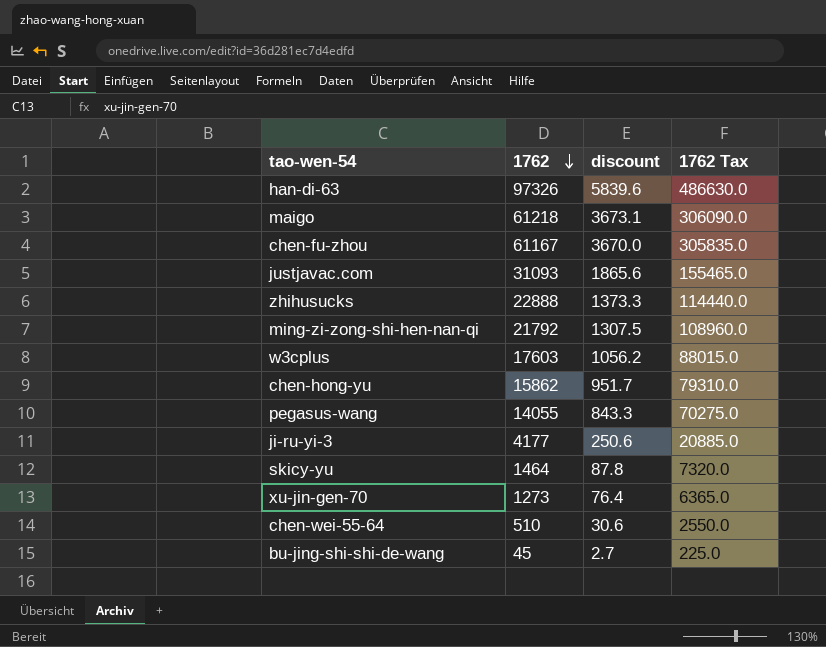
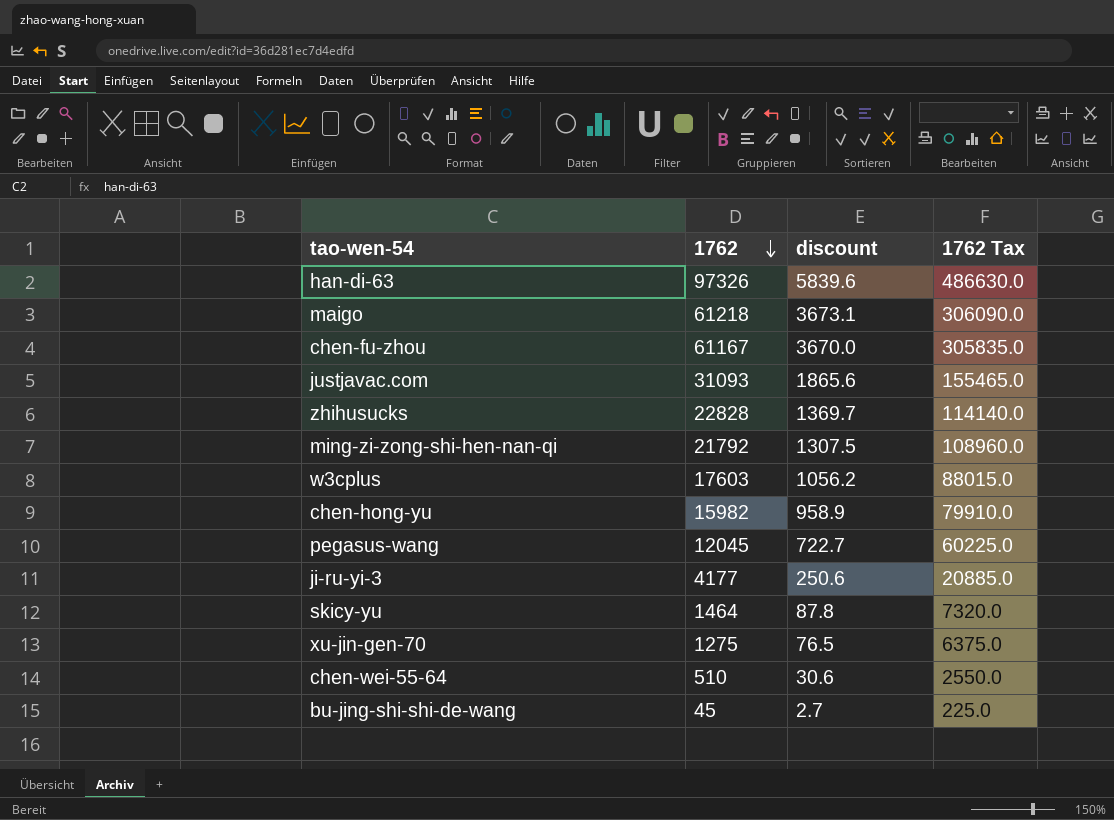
zhihusucks | 1762: 22888 -> 22828
zhihusucks | discount: 1373.3 -> 1369.7
zhihusucks | 1762 Tax: 114440.0 -> 114140.0
chen-hong-yu | 1762: 15862 -> 15982
chen-hong-yu | discount: 951.7 -> 958.9
chen-hong-yu | 1762 Tax: 79310.0 -> 79910.0
pegasus-wang | 1762: 14055 -> 12045
pegasus-wang | discount: 843.3 -> 722.7
pegasus-wang | 1762 Tax: 70275.0 -> 60225.0
xu-jin-gen-70 | 1762: 1273 -> 1275
xu-jin-gen-70 | discount: 76.4 -> 76.5
xu-jin-gen-70 | 1762 Tax: 6365.0 -> 6375.0

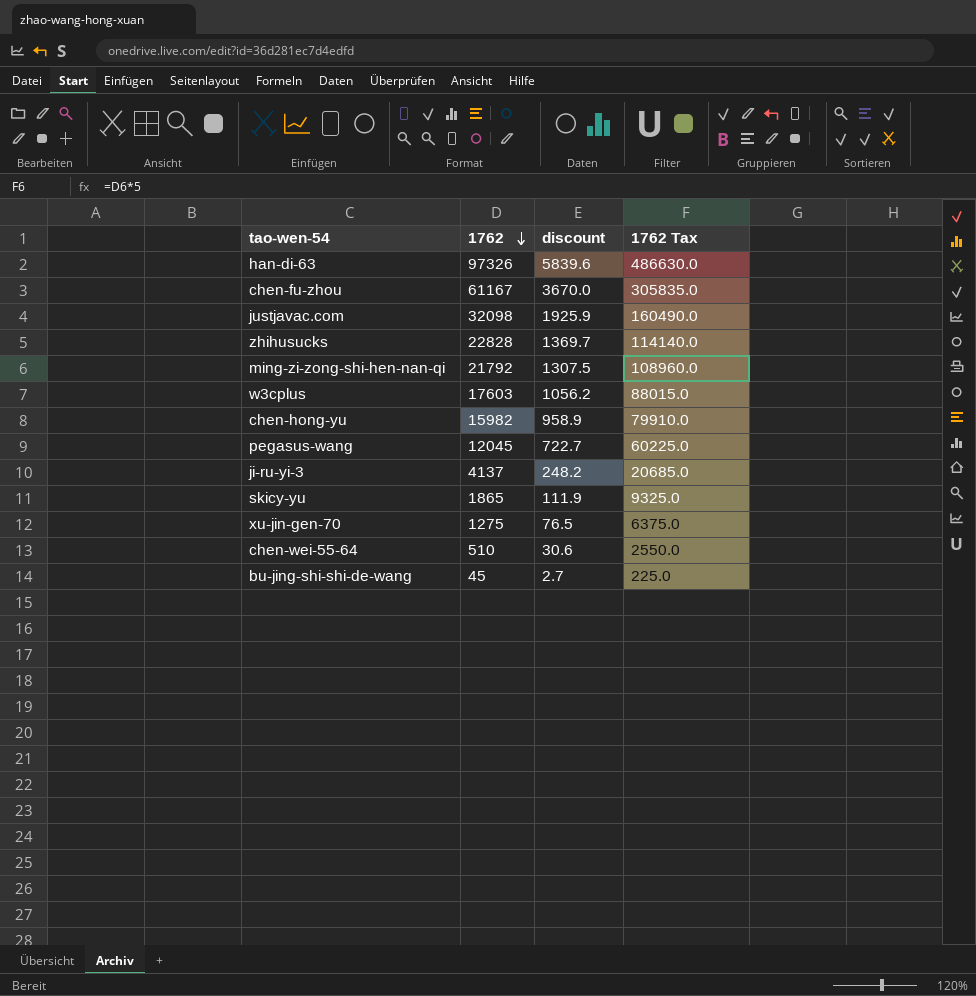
row maigo: 61218 | 3673.1 | 306090.0 -> none
justjavac.com | 1762: 31093 -> 32098
justjavac.com | discount: 1865.6 -> 1925.9
justjavac.com | 1762 Tax: 155465.0 -> 160490.0
ji-ru-yi-3 | 1762: 4177 -> 4137
ji-ru-yi-3 | discount: 250.6 -> 248.2
ji-ru-yi-3 | 1762 Tax: 20885.0 -> 20685.0
skicy-yu | 1762: 1464 -> 1865
skicy-yu | discount: 87.8 -> 111.9
skicy-yu | 1762 Tax: 7320.0 -> 9325.0

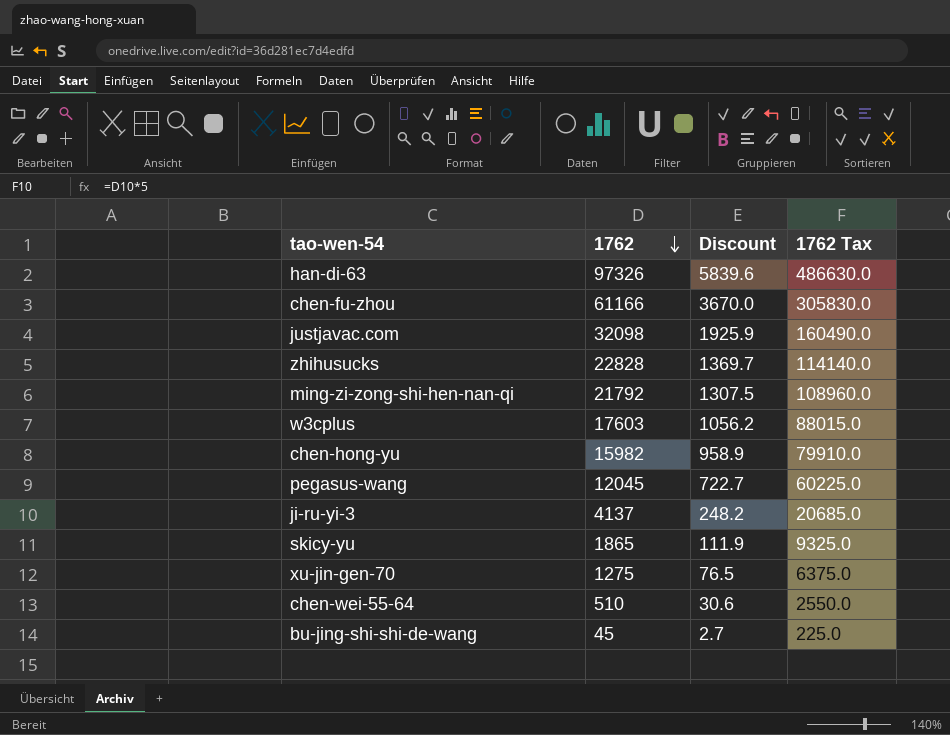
column name: discount -> Discount
chen-fu-zhou | 1762: 61167 -> 61166
chen-fu-zhou | 1762 Tax: 305835.0 -> 305830.0

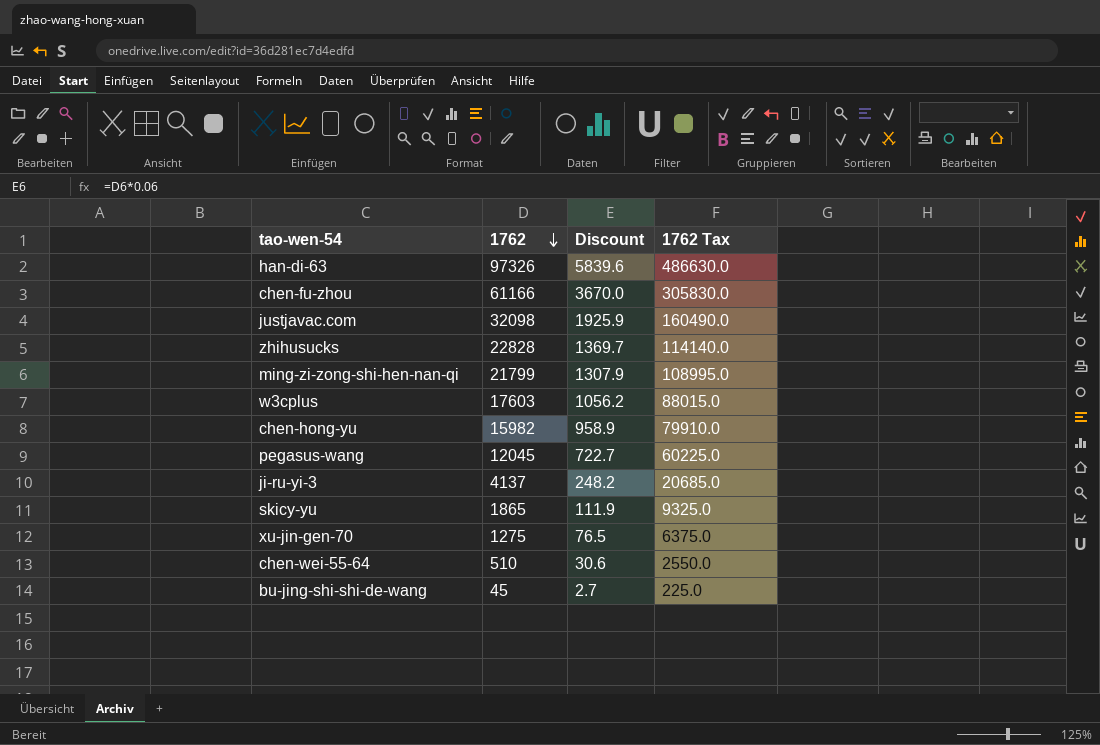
ming-zi-zong-shi-hen-nan-qi | 1762: 21792 -> 21799
ming-zi-zong-shi-hen-nan-qi | Discount: 1307.5 -> 1307.9
ming-zi-zong-shi-hen-nan-qi | 1762 Tax: 108960.0 -> 108995.0

